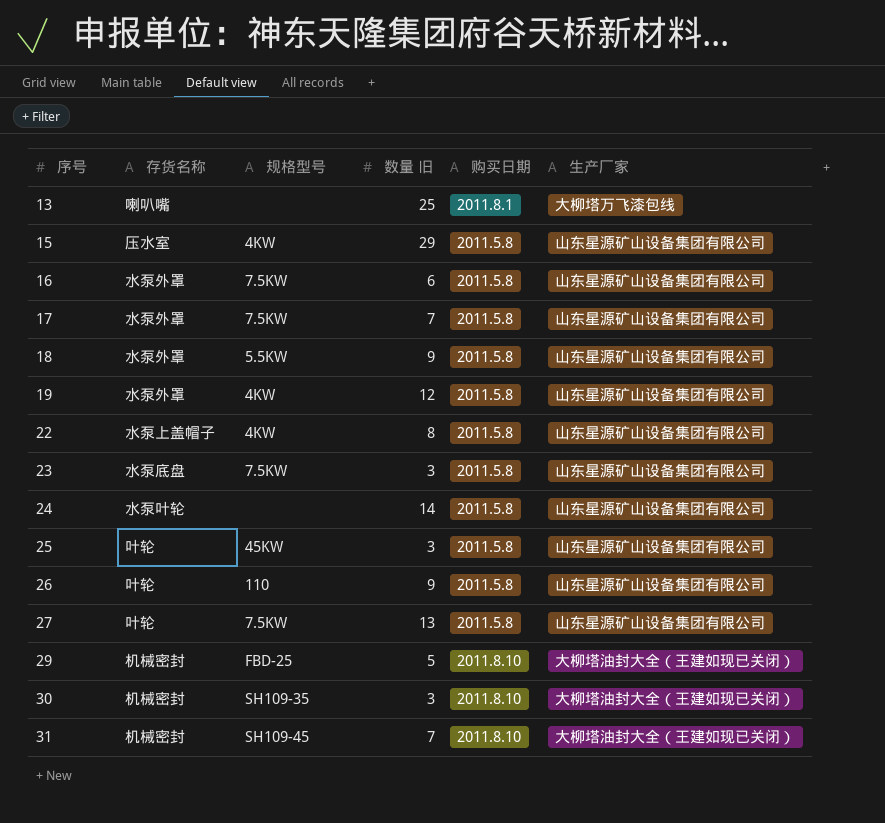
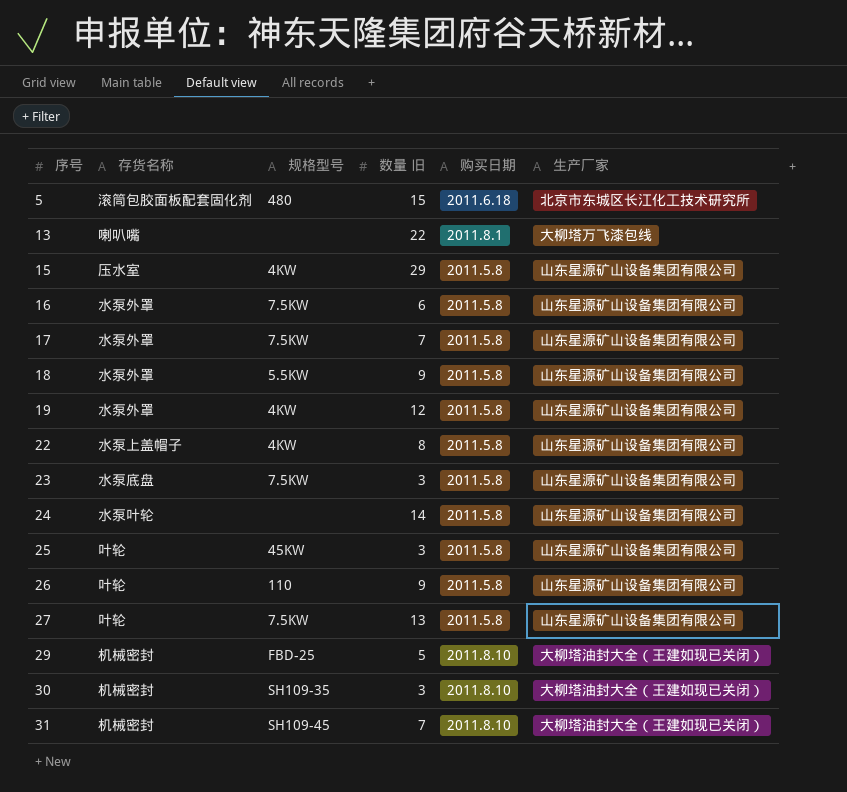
row 5: none -> 滚筒包胶面板配套固化剂 | 480 | 15 | 2011.6.18 | 北京市东城区长江化工技术研究所
13 | 数量 旧: 25 -> 22

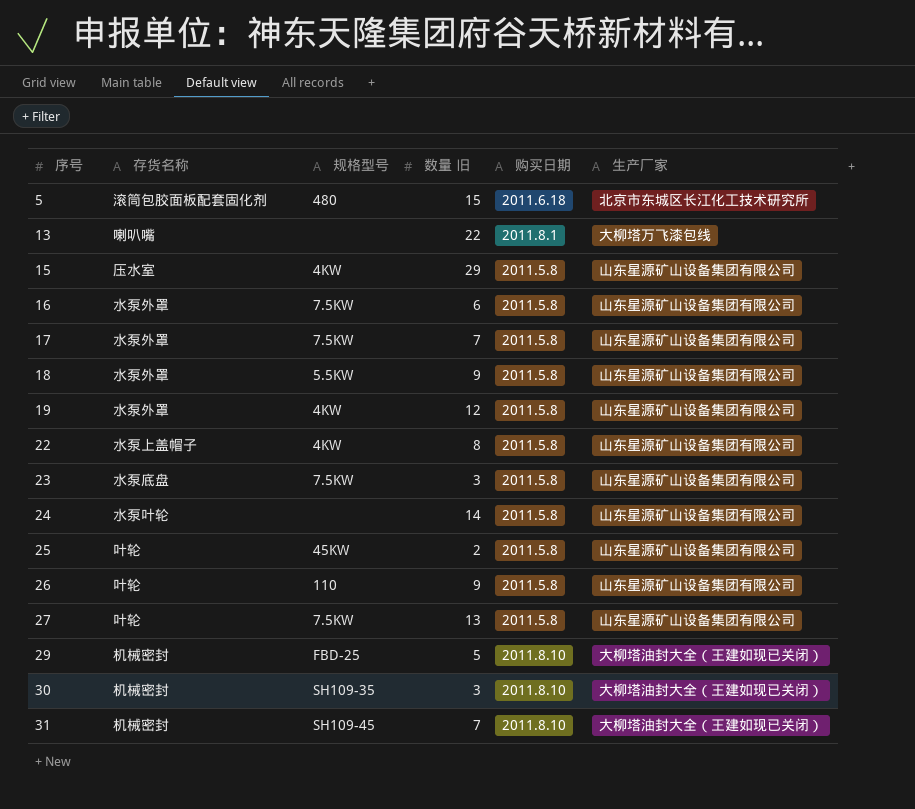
25 | 数量 旧: 3 -> 2

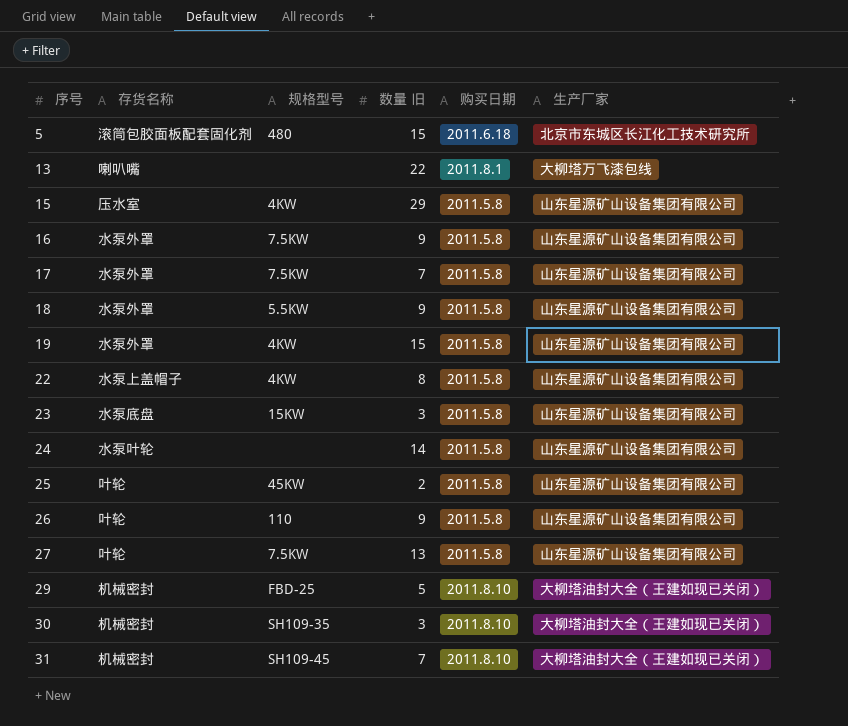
16 | 数量 旧: 6 -> 9
19 | 数量 旧: 12 -> 15
23 | 规格型号: 7.5KW -> 15KW

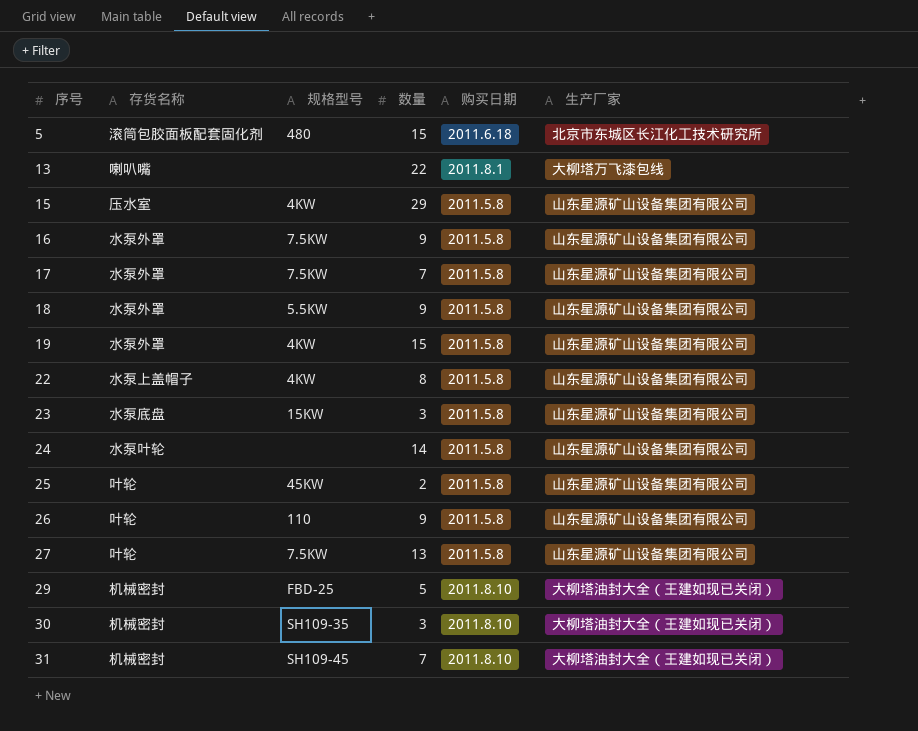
column name: 数量 旧 -> 数量

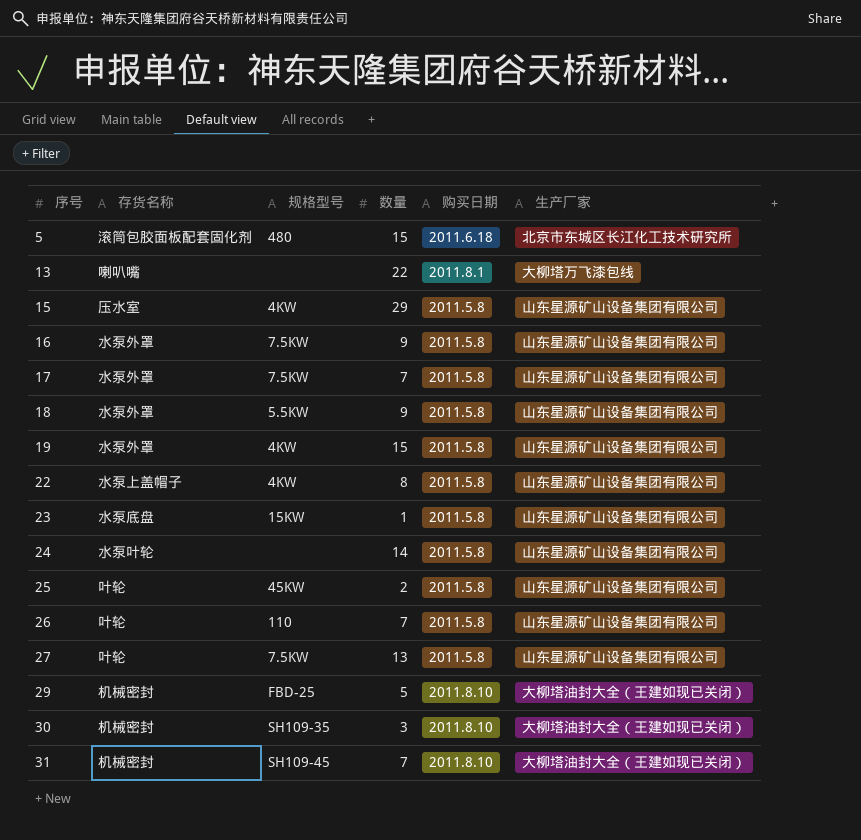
23 | 数量: 3 -> 1
26 | 数量: 9 -> 7

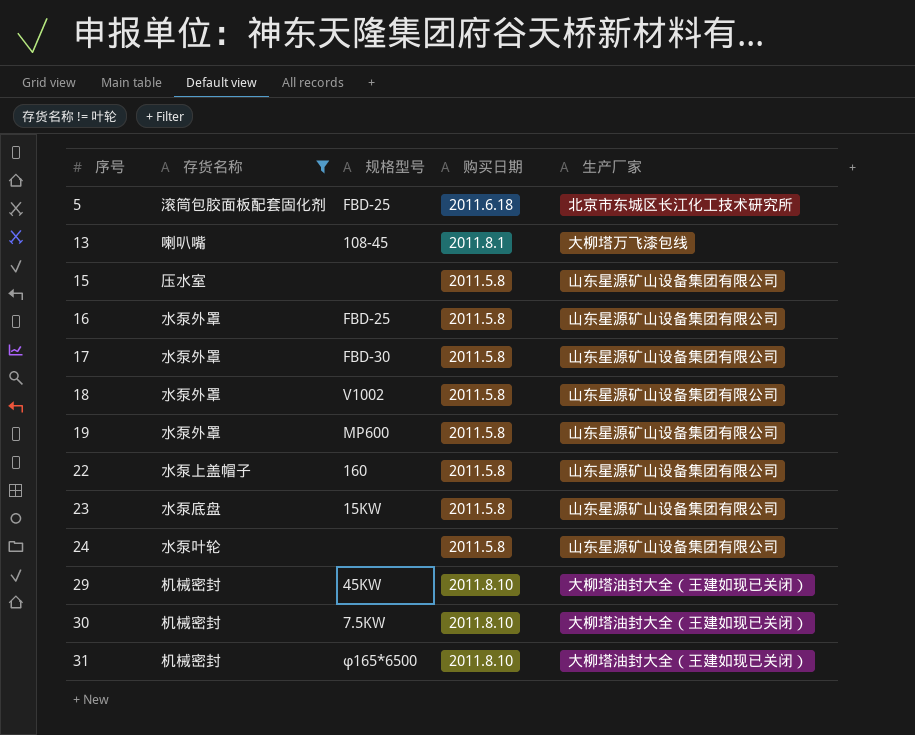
filter: none -> 存货名称 != 叶轮
column 数量 | position: 4 -> none
5 | 规格型号: 480 -> FBD-25
13 | 规格型号: none -> 108-45
15 | 规格型号: 4KW -> none
16 | 规格型号: 7.5KW -> FBD-25
17 | 规格型号: 7.5KW -> FBD-30
18 | 规格型号: 5.5KW -> V1002
19 | 规格型号: 4KW -> MP600
22 | 规格型号: 4KW -> 160
29 | 规格型号: FBD-25 -> 45KW
30 | 规格型号: SH109-35 -> 7.5KW
31 | 规格型号: SH109-45 -> φ165*6500

